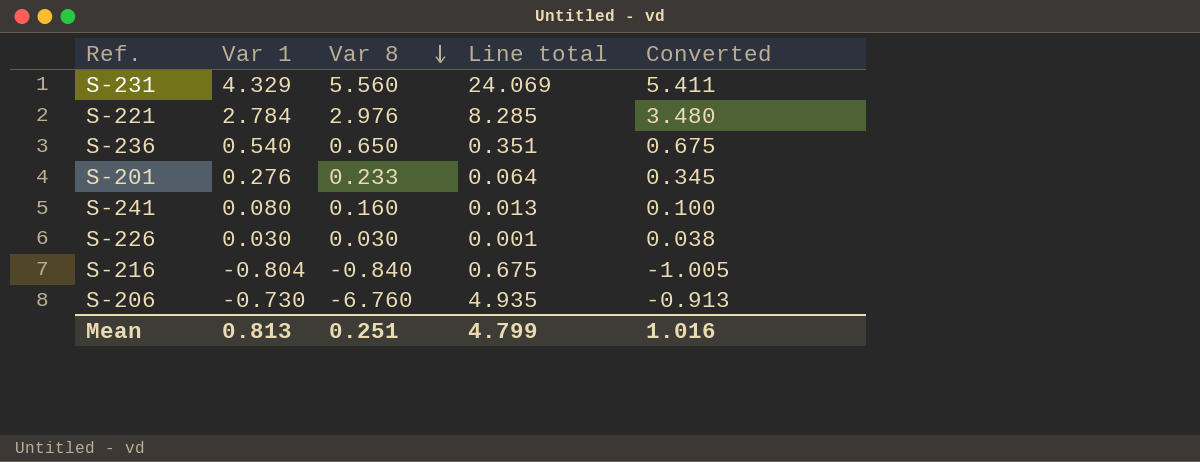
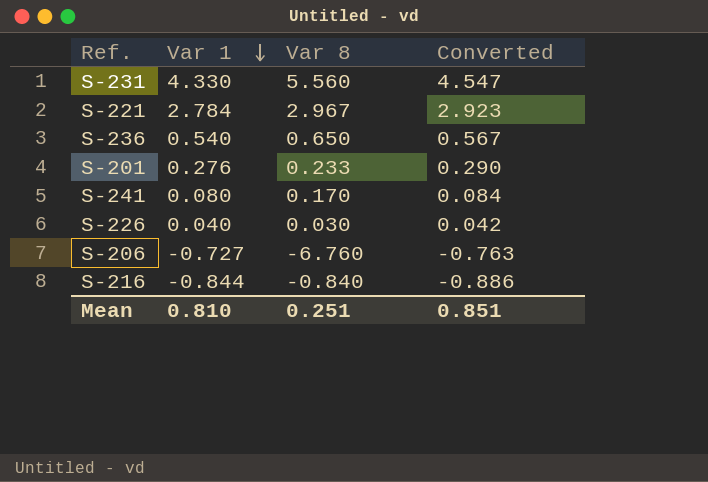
row order: Var 8 descending -> Var 1 descending
column Line total | formula: [Var 1] * [Var 8] -> none
column Converted | formula: [Var 1] * 1.25 -> [Var 1] * 1.05
S-231 | Var 1: 4.329 -> 4.330
S-221 | Var 8: 2.976 -> 2.967
S-241 | Var 8: 0.160 -> 0.170
S-226 | Var 1: 0.030 -> 0.040
S-206 | Var 1: -0.730 -> -0.727
S-216 | Var 1: -0.804 -> -0.844
Mean | Var 1: 0.813 -> 0.810
Mean | Converted: 1.016 -> 0.851

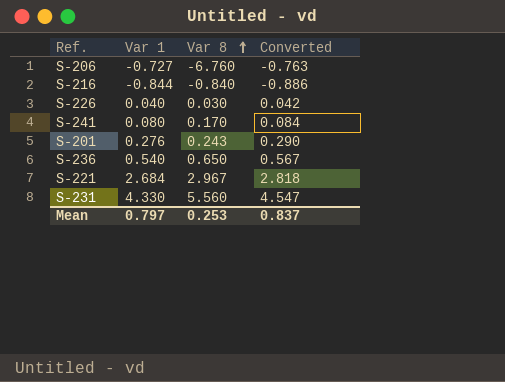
row order: Var 1 descending -> Var 8 ascending
S-201 | Var 8: 0.233 -> 0.243
S-221 | Var 1: 2.784 -> 2.684
S-221 | Converted: 2.923 -> 2.818
Mean | Var 1: 0.810 -> 0.797
Mean | Var 8: 0.251 -> 0.253
Mean | Converted: 0.851 -> 0.837

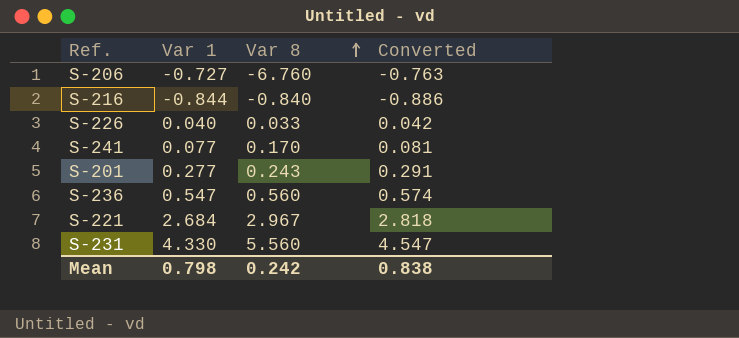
S-226 | Var 8: 0.030 -> 0.033
S-241 | Var 1: 0.080 -> 0.077
S-241 | Converted: 0.084 -> 0.081
S-201 | Var 1: 0.276 -> 0.277
S-201 | Converted: 0.290 -> 0.291
S-236 | Var 1: 0.540 -> 0.547
S-236 | Var 8: 0.650 -> 0.560
S-236 | Converted: 0.567 -> 0.574
Mean | Var 1: 0.797 -> 0.798
Mean | Var 8: 0.253 -> 0.242
Mean | Converted: 0.837 -> 0.838

